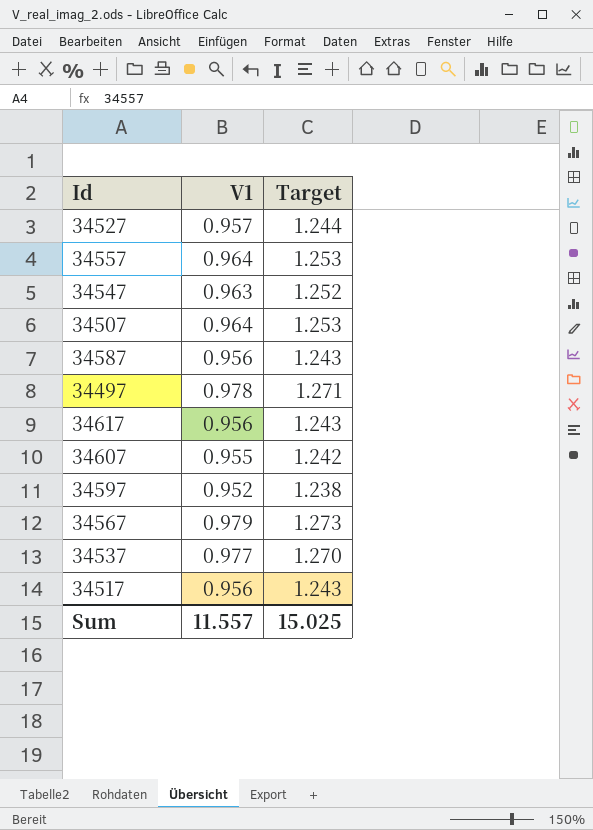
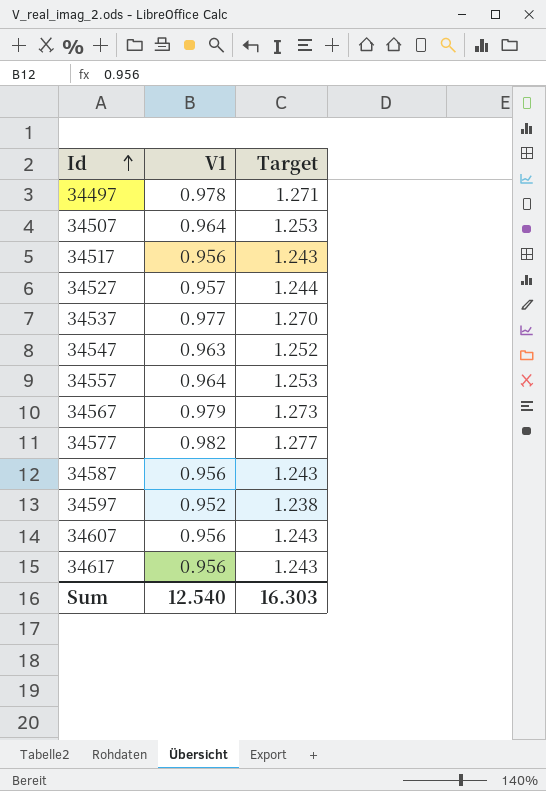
row order: none -> Id ascending
row 34577: none -> 0.982 | 1.277
34607 | V1: 0.955 -> 0.956
34607 | Target: 1.242 -> 1.243
Sum | V1: 11.557 -> 12.540
Sum | Target: 15.025 -> 16.303

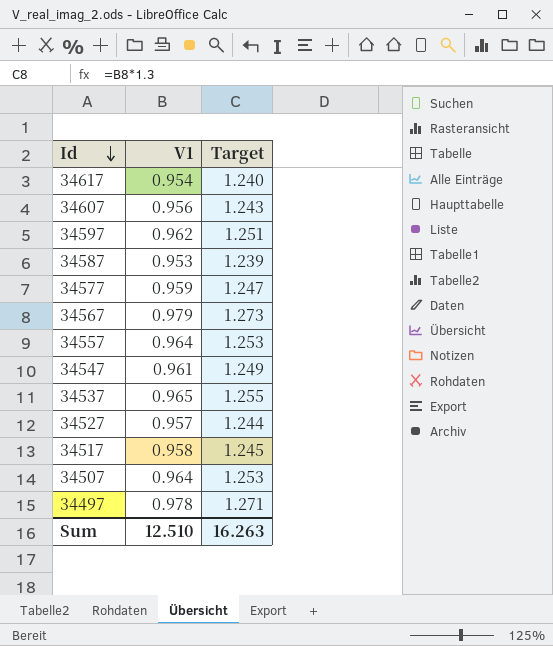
row order: Id ascending -> Id descending
34617 | V1: 0.956 -> 0.954
34617 | Target: 1.243 -> 1.240
34597 | V1: 0.952 -> 0.962
34597 | Target: 1.238 -> 1.251
34587 | V1: 0.956 -> 0.953
34587 | Target: 1.243 -> 1.239
34577 | V1: 0.982 -> 0.959
34577 | Target: 1.277 -> 1.247
34547 | V1: 0.963 -> 0.961
34547 | Target: 1.252 -> 1.249
34537 | V1: 0.977 -> 0.965
34537 | Target: 1.270 -> 1.255
34517 | V1: 0.956 -> 0.958
34517 | Target: 1.243 -> 1.245
Sum | V1: 12.540 -> 12.510
Sum | Target: 16.303 -> 16.263

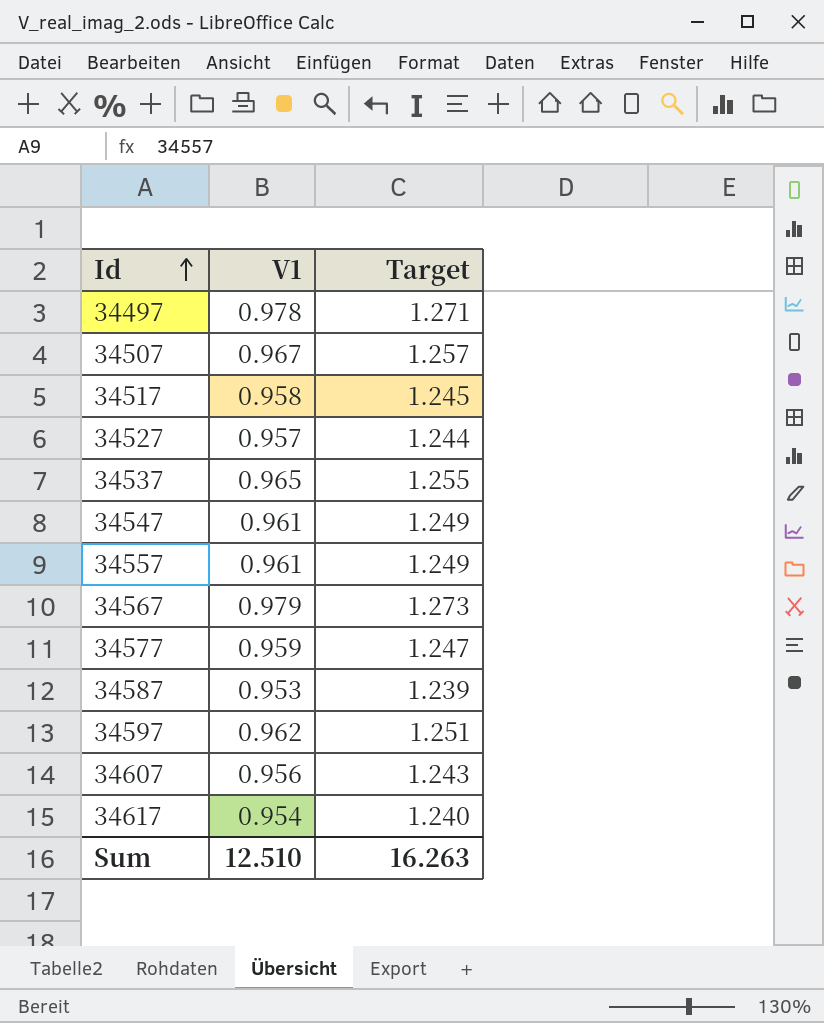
row order: Id descending -> Id ascending
34507 | V1: 0.964 -> 0.967
34507 | Target: 1.253 -> 1.257
34557 | V1: 0.964 -> 0.961
34557 | Target: 1.253 -> 1.249

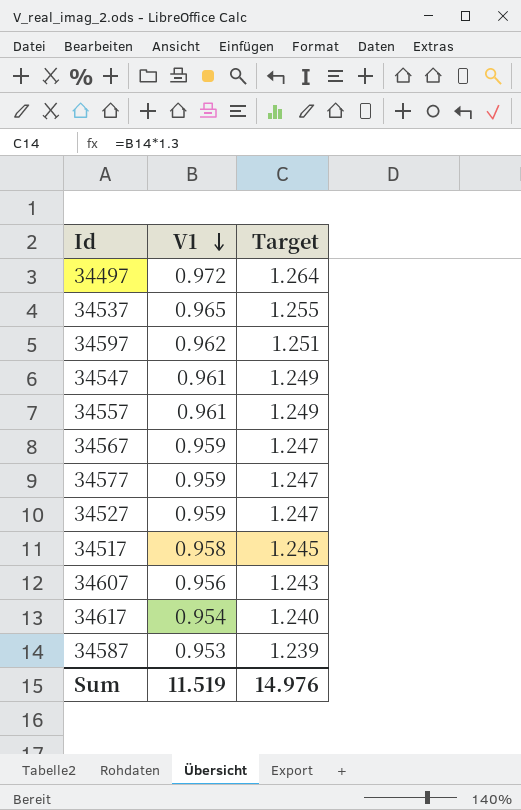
row order: Id ascending -> V1 descending
row 34507: 0.967 | 1.257 -> none
34497 | V1: 0.978 -> 0.972
34497 | Target: 1.271 -> 1.264
34567 | V1: 0.979 -> 0.959
34567 | Target: 1.273 -> 1.247
34527 | V1: 0.957 -> 0.959
34527 | Target: 1.244 -> 1.247
Sum | V1: 12.510 -> 11.519
Sum | Target: 16.263 -> 14.976

